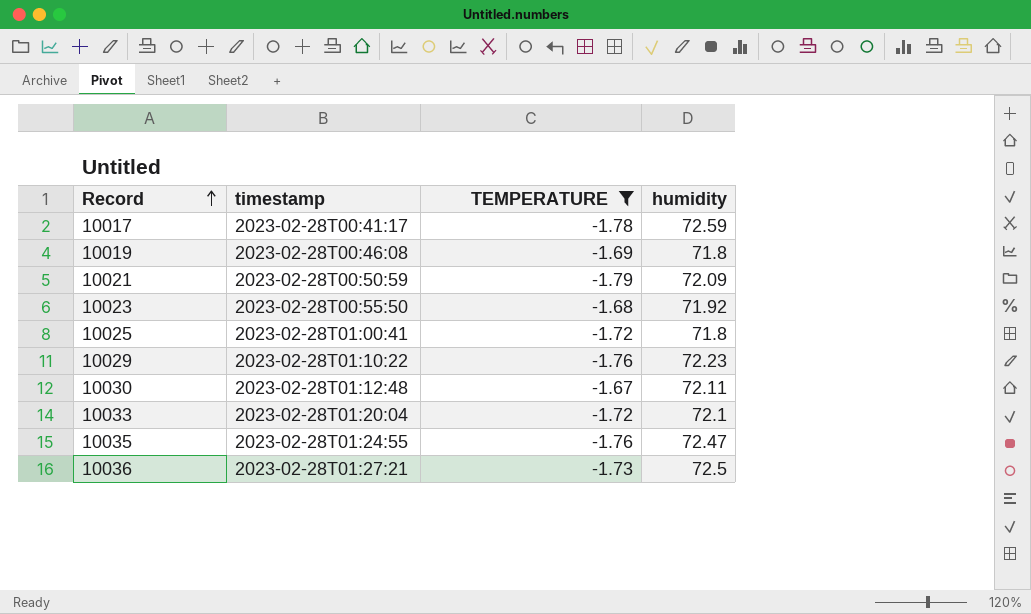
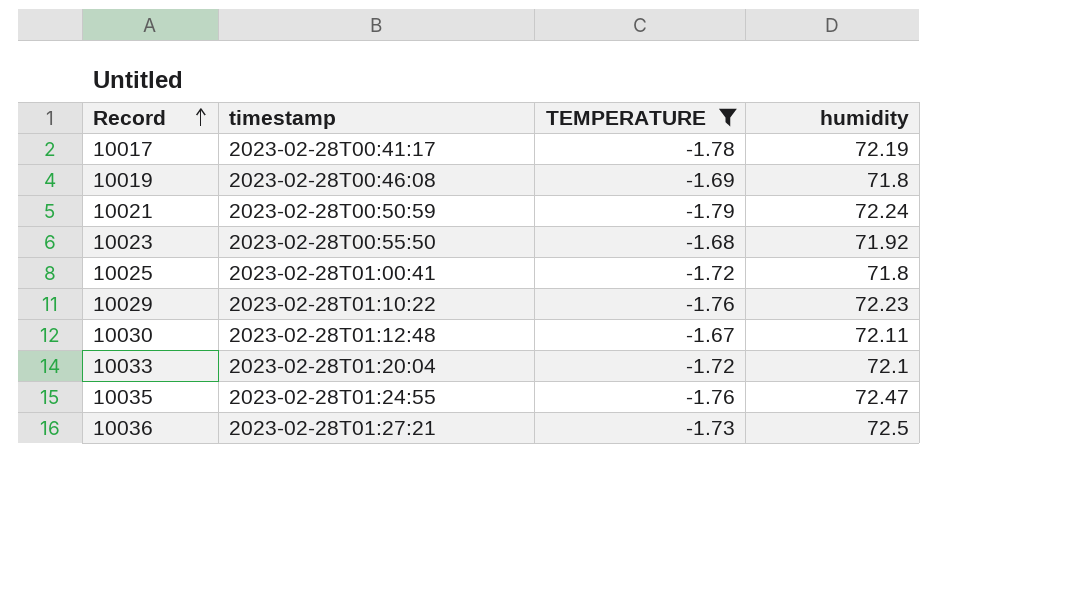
10017 | humidity: 72.59 -> 72.19
10021 | humidity: 72.09 -> 72.24

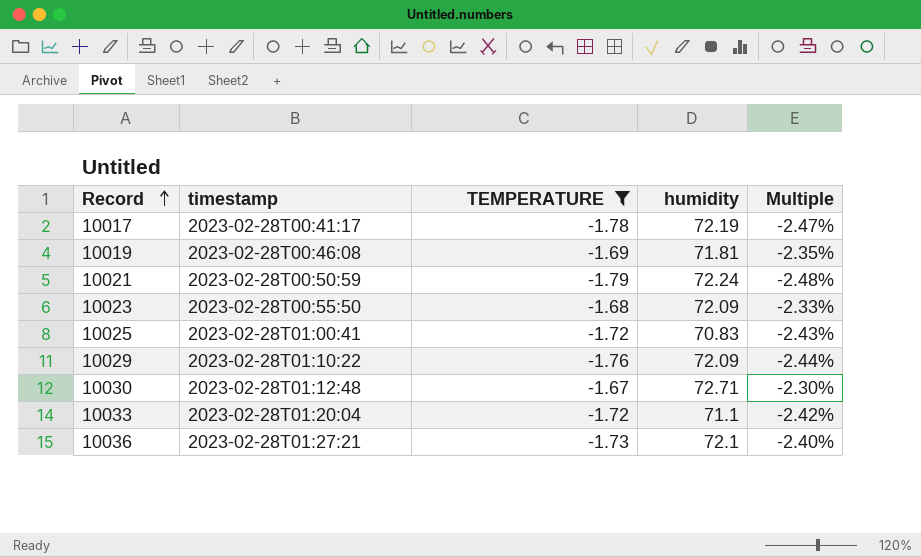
column Multiple | formula: none -> [TEMPERATURE] / [humidity]
row 10035: 2023-02-28T01:24:55 | -1.76 | 72.47 -> none
10019 | humidity: 71.8 -> 71.81
10023 | humidity: 71.92 -> 72.09
10025 | humidity: 71.8 -> 70.83
10029 | humidity: 72.23 -> 72.09
10030 | humidity: 72.11 -> 72.71
10033 | humidity: 72.1 -> 71.1
10036 | humidity: 72.5 -> 72.1

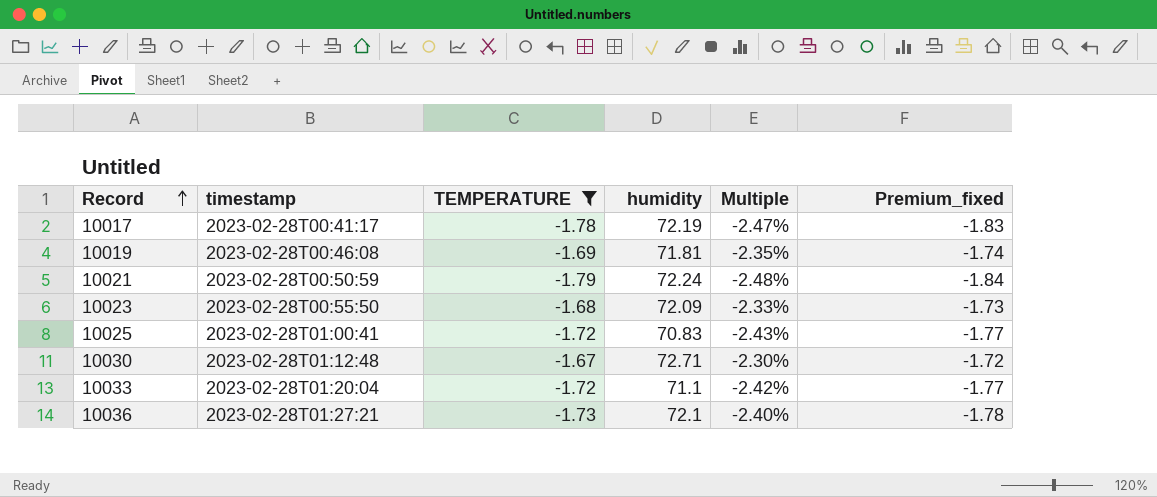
column Premium_fixed | formula: none -> [TEMPERATURE] * 1.03
row 10029: 2023-02-28T01:10:22 | -1.76 | 72.09 | -2.44% -> none

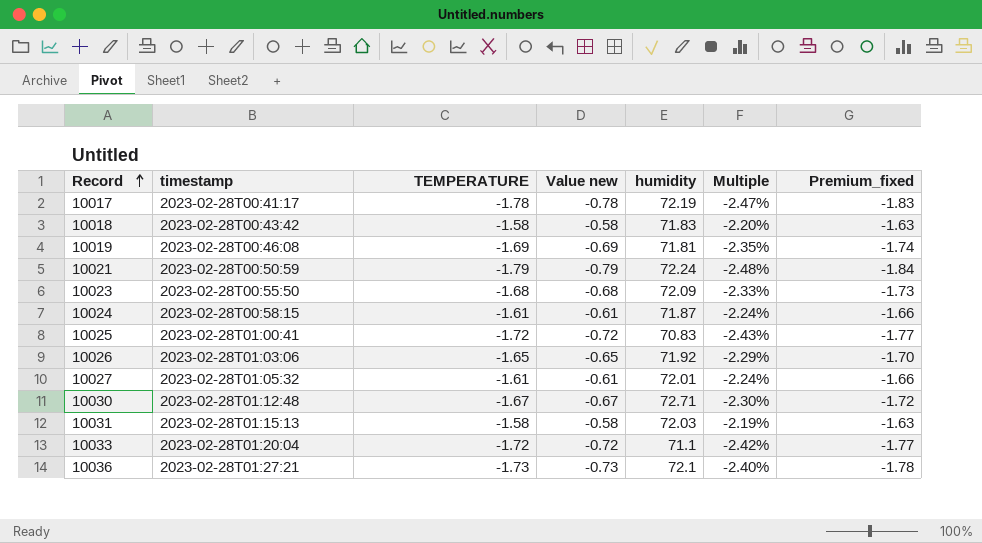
filter: TEMPERATURE <= -1.67 -> none
column Value new | formula: none -> [TEMPERATURE] + 1

